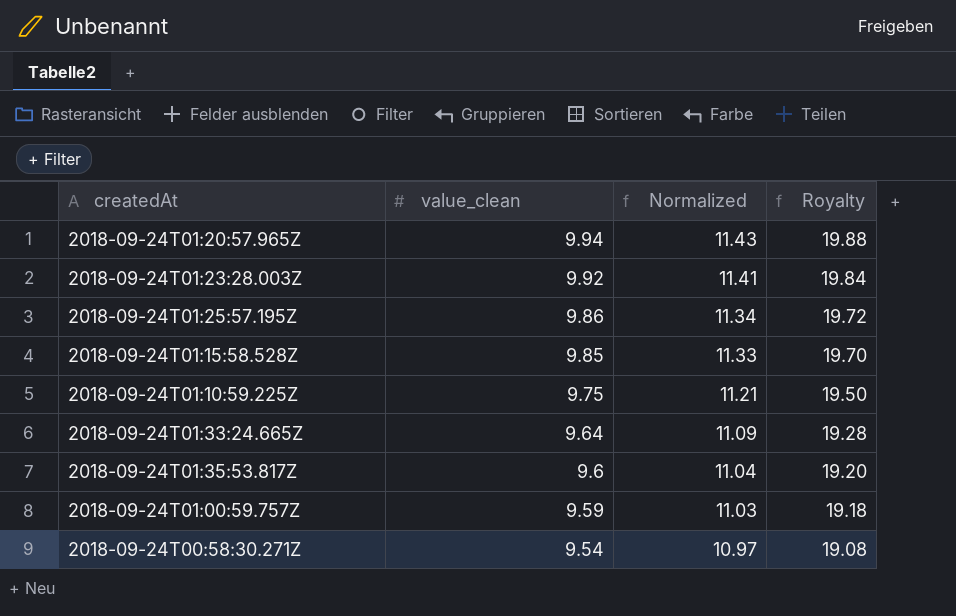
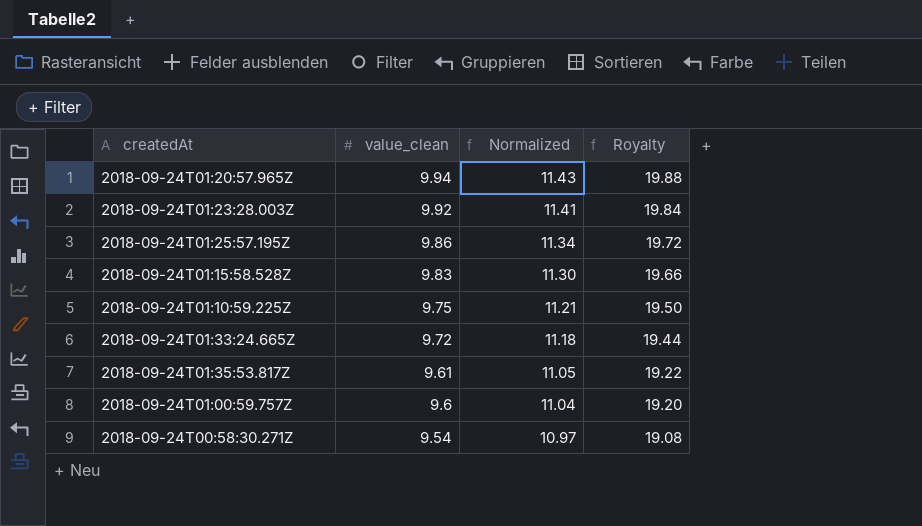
2018-09-24T01:15:58.528Z | value_clean: 9.85 -> 9.83
2018-09-24T01:15:58.528Z | Normalized: 11.33 -> 11.30
2018-09-24T01:15:58.528Z | Royalty: 19.70 -> 19.66
2018-09-24T01:33:24.665Z | value_clean: 9.64 -> 9.72
2018-09-24T01:33:24.665Z | Normalized: 11.09 -> 11.18
2018-09-24T01:33:24.665Z | Royalty: 19.28 -> 19.44
2018-09-24T01:35:53.817Z | value_clean: 9.6 -> 9.61
2018-09-24T01:35:53.817Z | Normalized: 11.04 -> 11.05
2018-09-24T01:35:53.817Z | Royalty: 19.20 -> 19.22
2018-09-24T01:00:59.757Z | value_clean: 9.59 -> 9.6
2018-09-24T01:00:59.757Z | Normalized: 11.03 -> 11.04
2018-09-24T01:00:59.757Z | Royalty: 19.18 -> 19.20

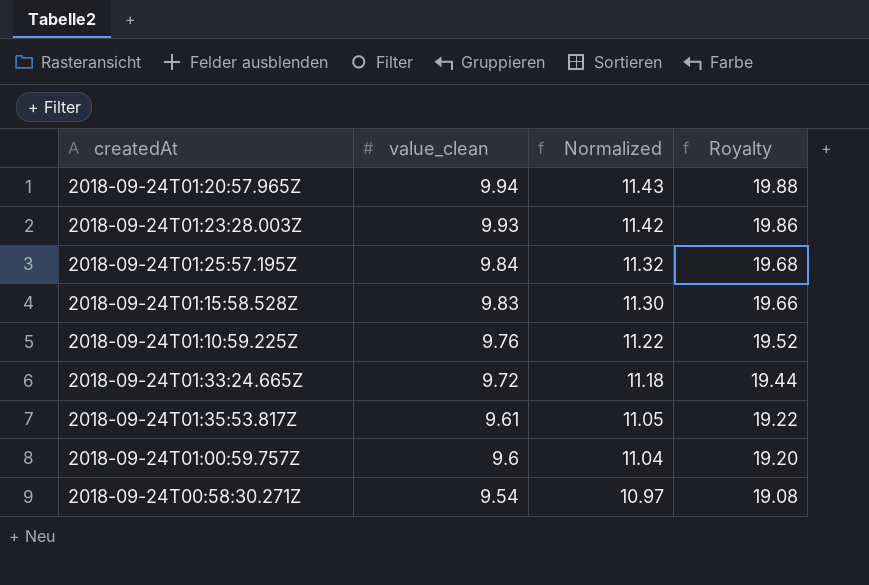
2018-09-24T01:23:28.003Z | value_clean: 9.92 -> 9.93
2018-09-24T01:23:28.003Z | Normalized: 11.41 -> 11.42
2018-09-24T01:23:28.003Z | Royalty: 19.84 -> 19.86
2018-09-24T01:25:57.195Z | value_clean: 9.86 -> 9.84
2018-09-24T01:25:57.195Z | Normalized: 11.34 -> 11.32
2018-09-24T01:25:57.195Z | Royalty: 19.72 -> 19.68
2018-09-24T01:10:59.225Z | value_clean: 9.75 -> 9.76
2018-09-24T01:10:59.225Z | Normalized: 11.21 -> 11.22
2018-09-24T01:10:59.225Z | Royalty: 19.50 -> 19.52

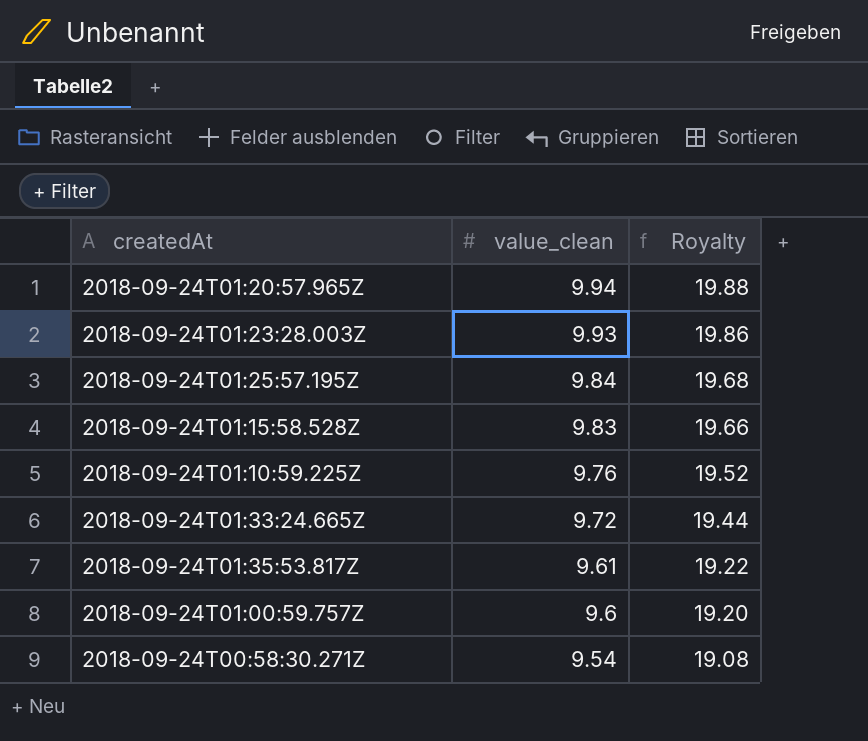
column Normalized | formula: [value_clean] * 1.15 -> none

